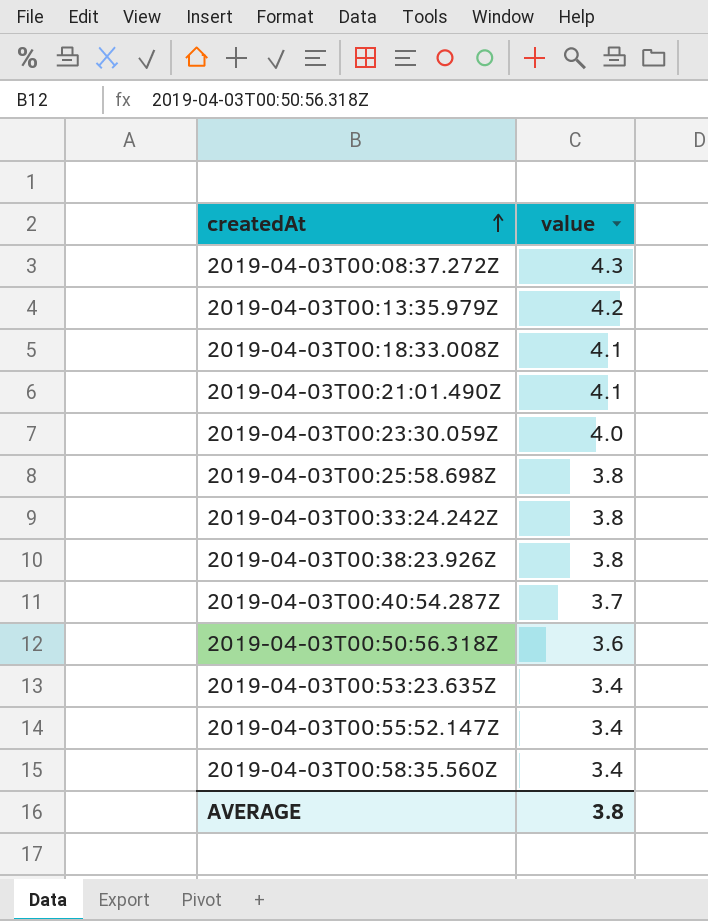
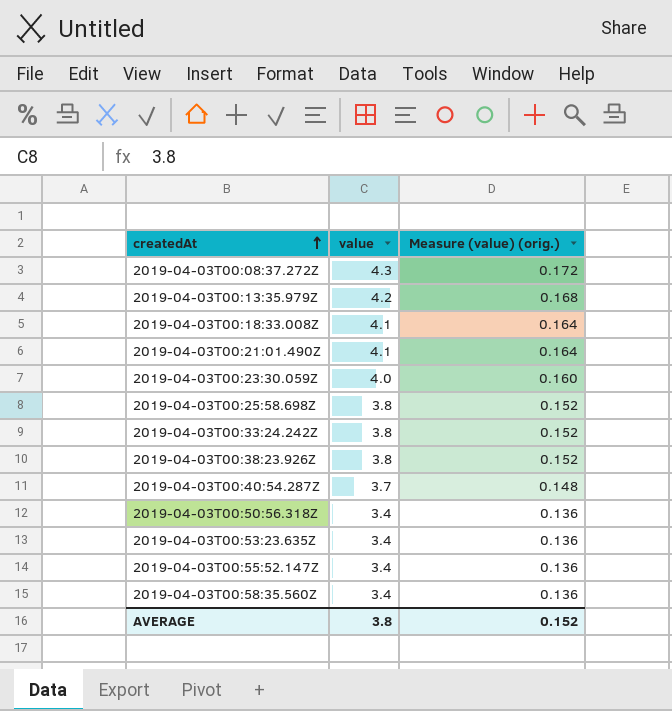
column Measure (value) (orig.) | formula: none -> [value] * 0.04
2019-04-03T00:50:56.318Z | value: 3.6 -> 3.4

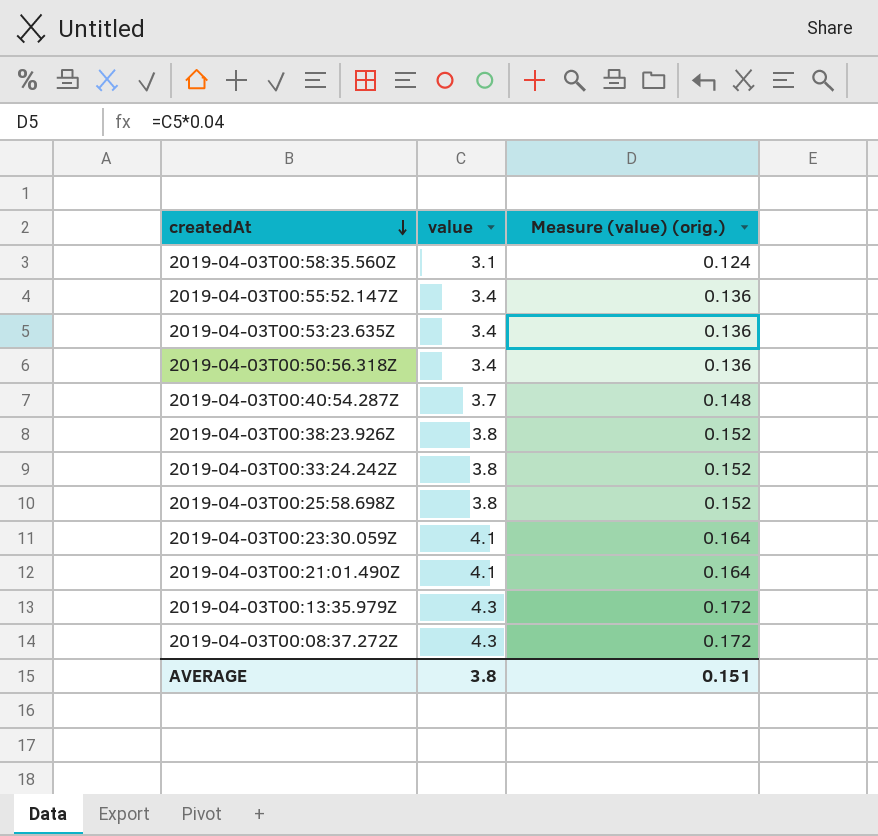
row order: createdAt ascending -> createdAt descending
row 2019-04-03T00:18:33.008Z: 4.1 | 0.164 -> none
2019-04-03T00:58:35.560Z | value: 3.4 -> 3.1
2019-04-03T00:58:35.560Z | Measure (value) (orig.): 0.136 -> 0.124
2019-04-03T00:23:30.059Z | value: 4.0 -> 4.1
2019-04-03T00:23:30.059Z | Measure (value) (orig.): 0.160 -> 0.164
2019-04-03T00:13:35.979Z | value: 4.2 -> 4.3
2019-04-03T00:13:35.979Z | Measure (value) (orig.): 0.168 -> 0.172
AVERAGE | Measure (value) (orig.): 0.152 -> 0.151

